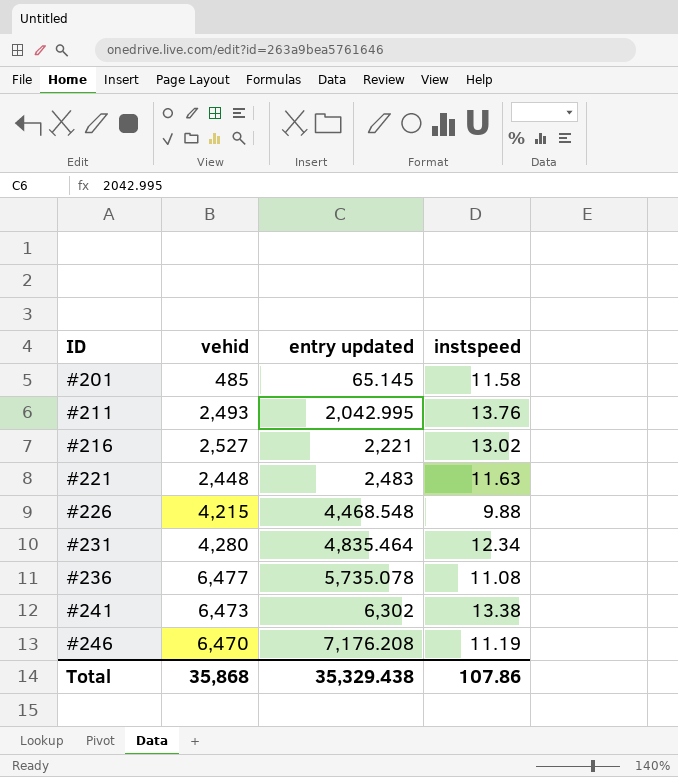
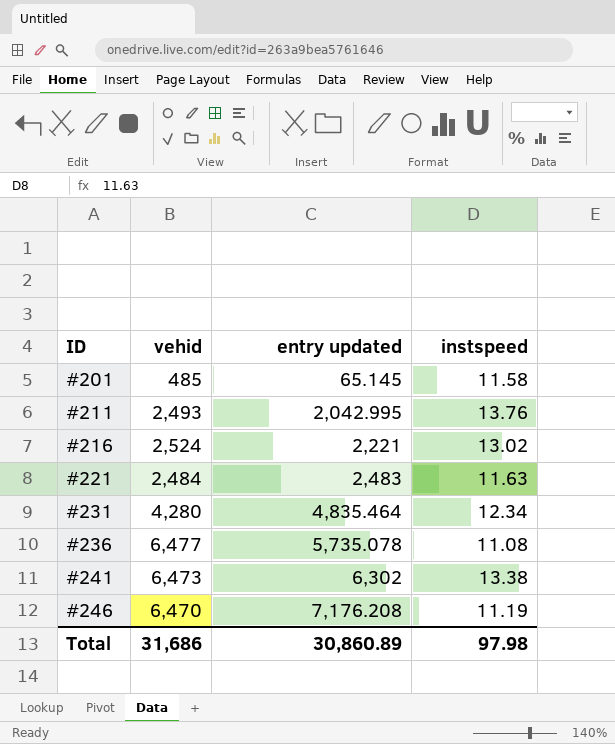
row #226: 4,215 | 4,468.548 | 9.88 -> none
#216 | vehid: 2,527 -> 2,524
#221 | vehid: 2,448 -> 2,484
Total | vehid: 35,868 -> 31,686
Total | entry updated: 35,329.438 -> 30,860.89
Total | instspeed: 107.86 -> 97.98

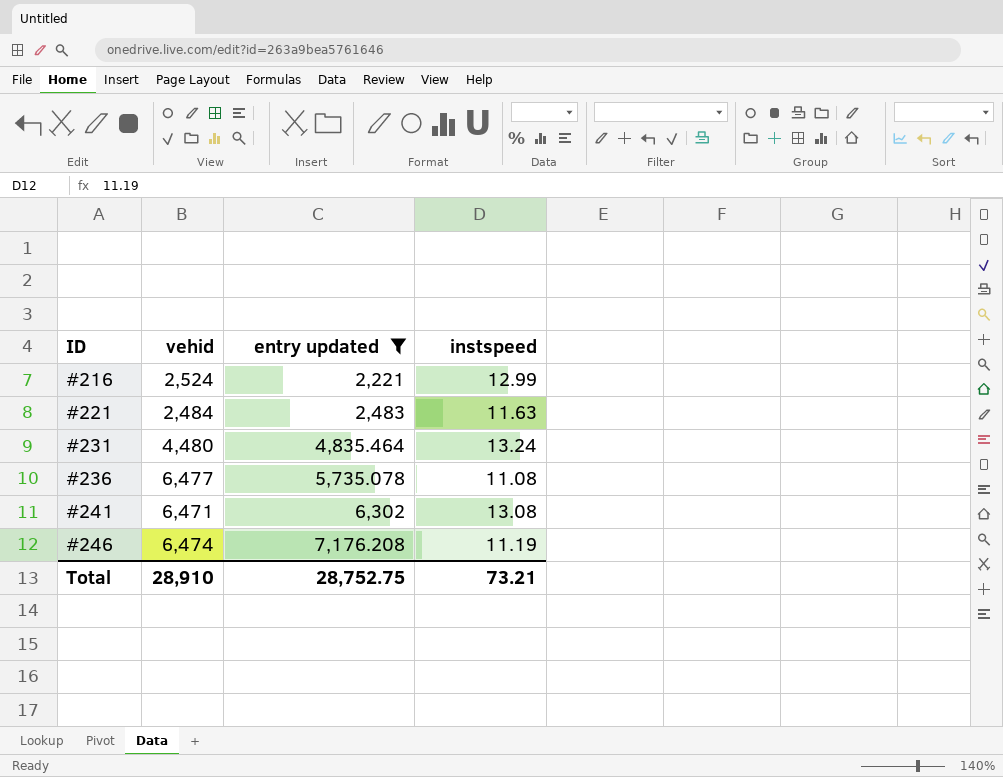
filter: none -> entry updated >= 2,221
#216 | instspeed: 13.02 -> 12.99
#231 | vehid: 4,280 -> 4,480
#231 | instspeed: 12.34 -> 13.24
#241 | vehid: 6,473 -> 6,471
#241 | instspeed: 13.38 -> 13.08
#246 | vehid: 6,470 -> 6,474
Total | vehid: 31,686 -> 28,910
Total | entry updated: 30,860.89 -> 28,752.75
Total | instspeed: 97.98 -> 73.21

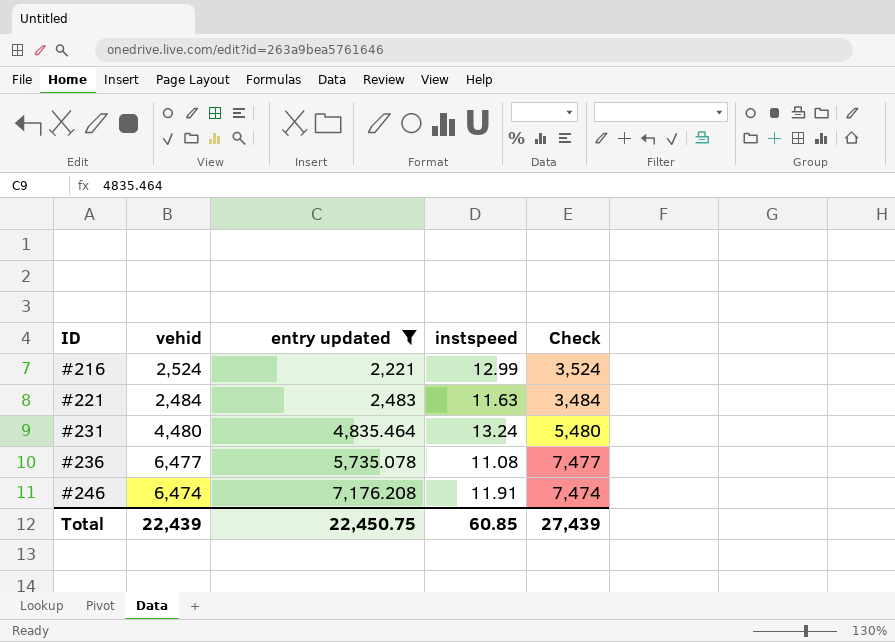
column Check | formula: none -> [vehid] + 1000
row #241: 6,471 | 6,302 | 13.08 -> none
#246 | instspeed: 11.19 -> 11.91
Total | vehid: 28,910 -> 22,439
Total | entry updated: 28,752.75 -> 22,450.75
Total | instspeed: 73.21 -> 60.85

